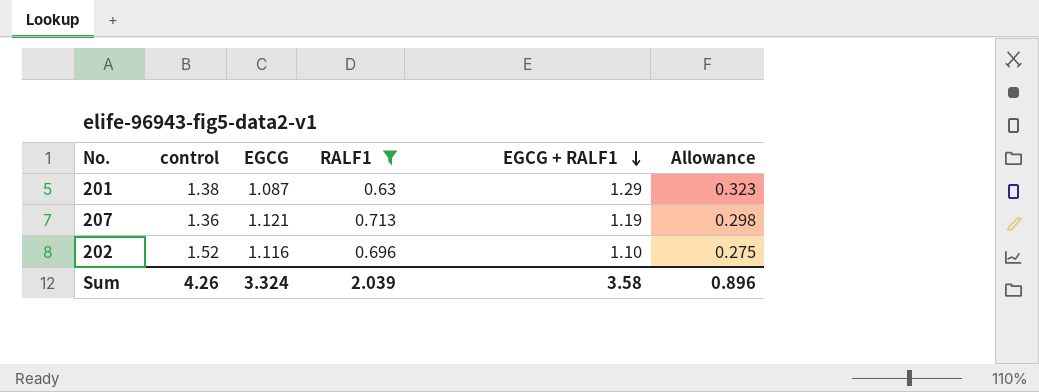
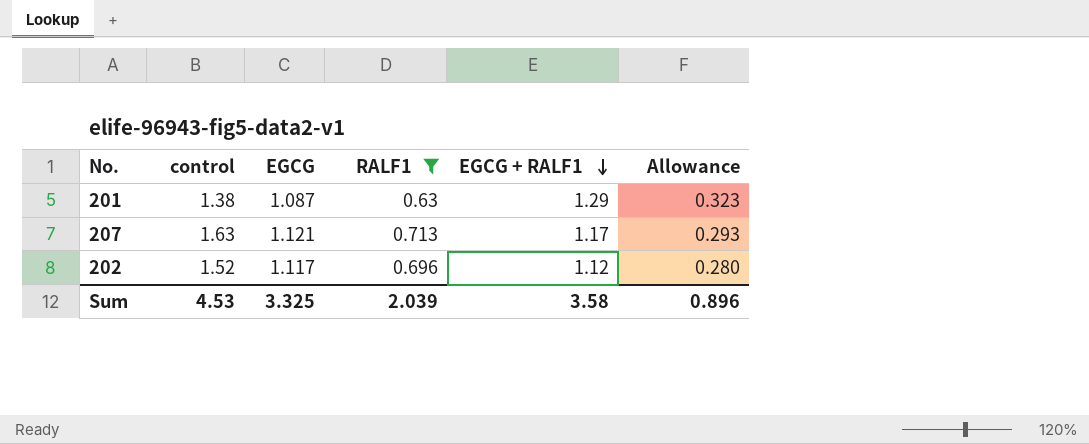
207 | control: 1.36 -> 1.63
207 | EGCG + RALF1: 1.19 -> 1.17
207 | Allowance: 0.298 -> 0.293
202 | EGCG: 1.116 -> 1.117
202 | EGCG + RALF1: 1.10 -> 1.12
202 | Allowance: 0.275 -> 0.280
Sum | control: 4.26 -> 4.53
Sum | EGCG: 3.324 -> 3.325

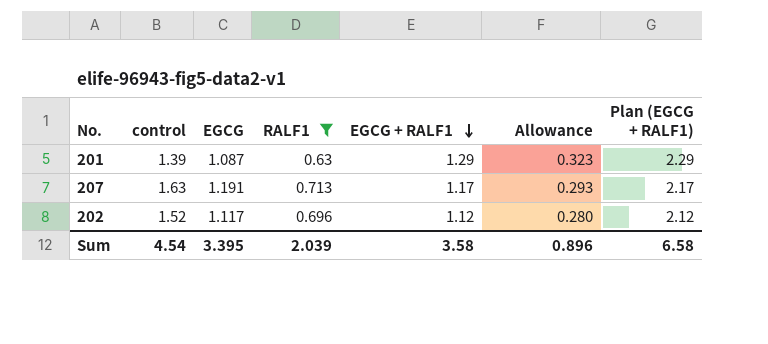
column Plan (EGCG + RALF1) | formula: none -> [EGCG + RALF1] + 1
201 | control: 1.38 -> 1.39
207 | EGCG: 1.121 -> 1.191
Sum | control: 4.53 -> 4.54
Sum | EGCG: 3.325 -> 3.395

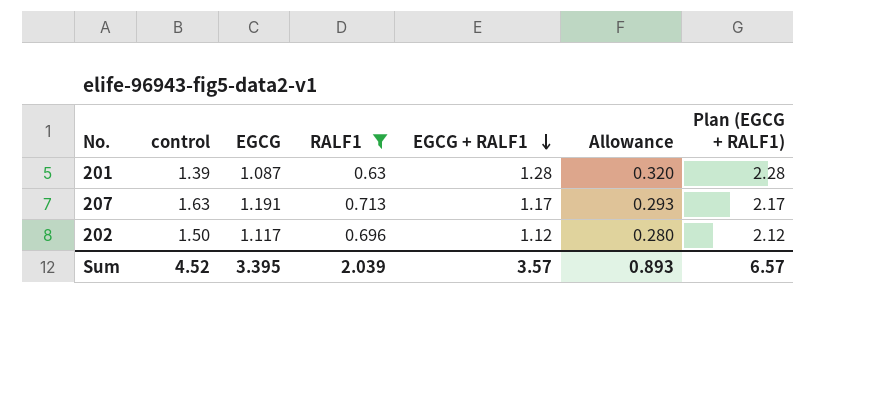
201 | EGCG + RALF1: 1.29 -> 1.28
201 | Allowance: 0.323 -> 0.320
201 | Plan (EGCG + RALF1): 2.29 -> 2.28
202 | control: 1.52 -> 1.50
Sum | control: 4.54 -> 4.52
Sum | EGCG + RALF1: 3.58 -> 3.57
Sum | Allowance: 0.896 -> 0.893
Sum | Plan (EGCG + RALF1): 6.58 -> 6.57

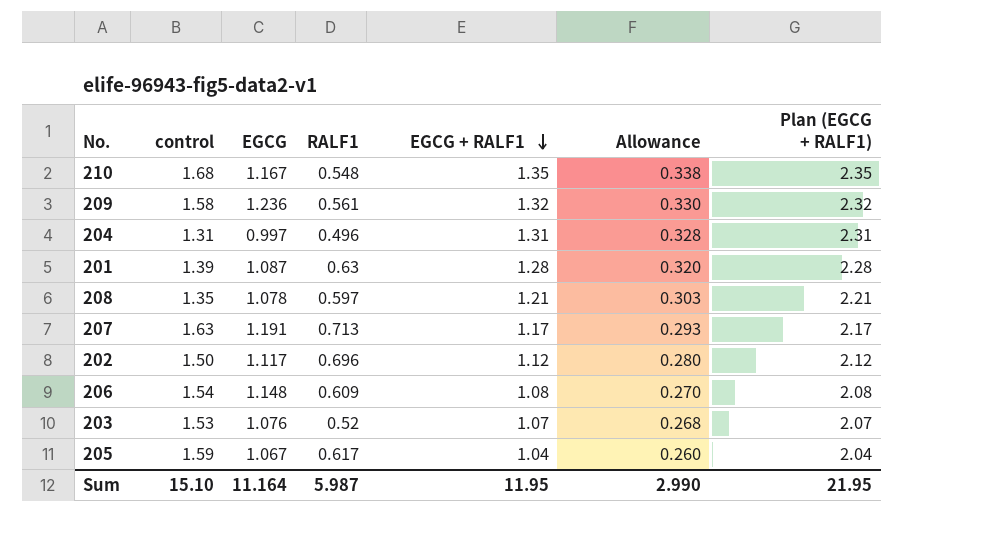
filter: RALF1 >= 0.63 -> none
Sum | control: 4.52 -> 15.10
Sum | EGCG: 3.395 -> 11.164
Sum | RALF1: 2.039 -> 5.987
Sum | EGCG + RALF1: 3.57 -> 11.95
Sum | Allowance: 0.893 -> 2.990
Sum | Plan (EGCG + RALF1): 6.57 -> 21.95

